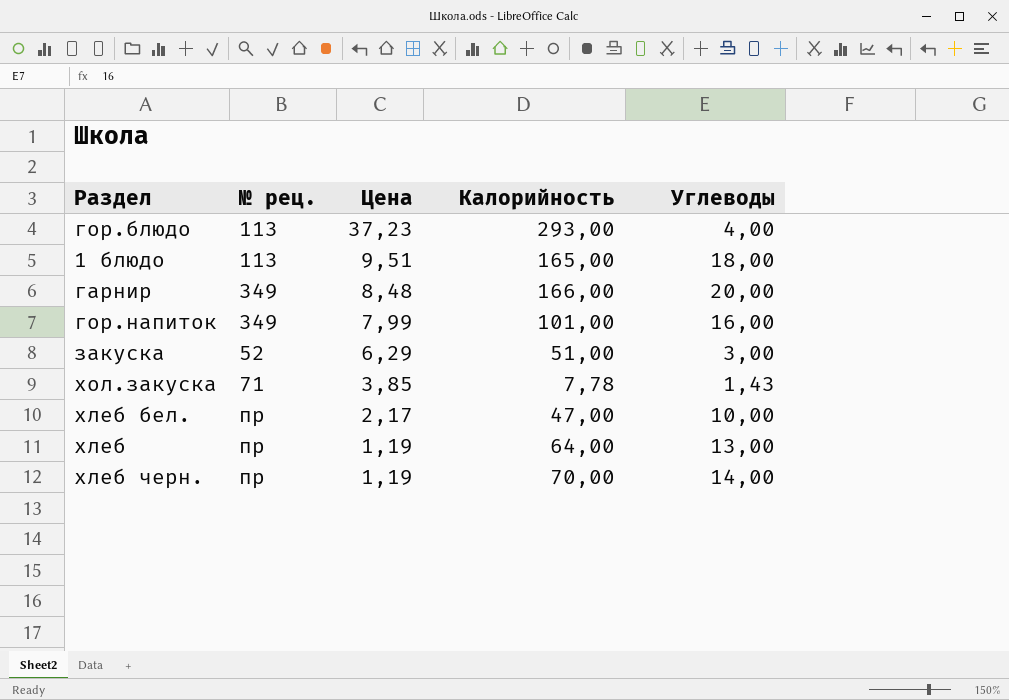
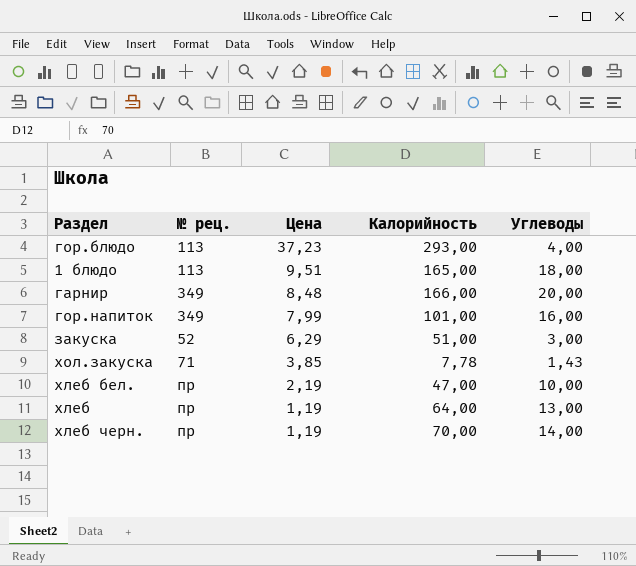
хлеб бел. | Цена: 2,17 -> 2,19

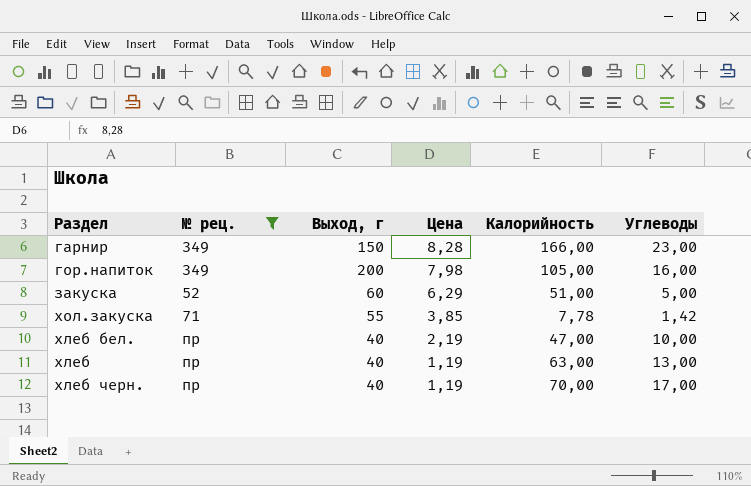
filter: none -> № рец. != 113
column Выход, г | position: none -> 3
гарнир | Цена: 8,48 -> 8,28
гарнир | Углеводы: 20,00 -> 23,00
гор.напиток | Цена: 7,99 -> 7,98
гор.напиток | Калорийность: 101,00 -> 105,00
закуска | Углеводы: 3,00 -> 5,00
хол.закуска | Углеводы: 1,43 -> 1,42
хлеб | Калорийность: 64,00 -> 63,00
хлеб черн. | Углеводы: 14,00 -> 17,00

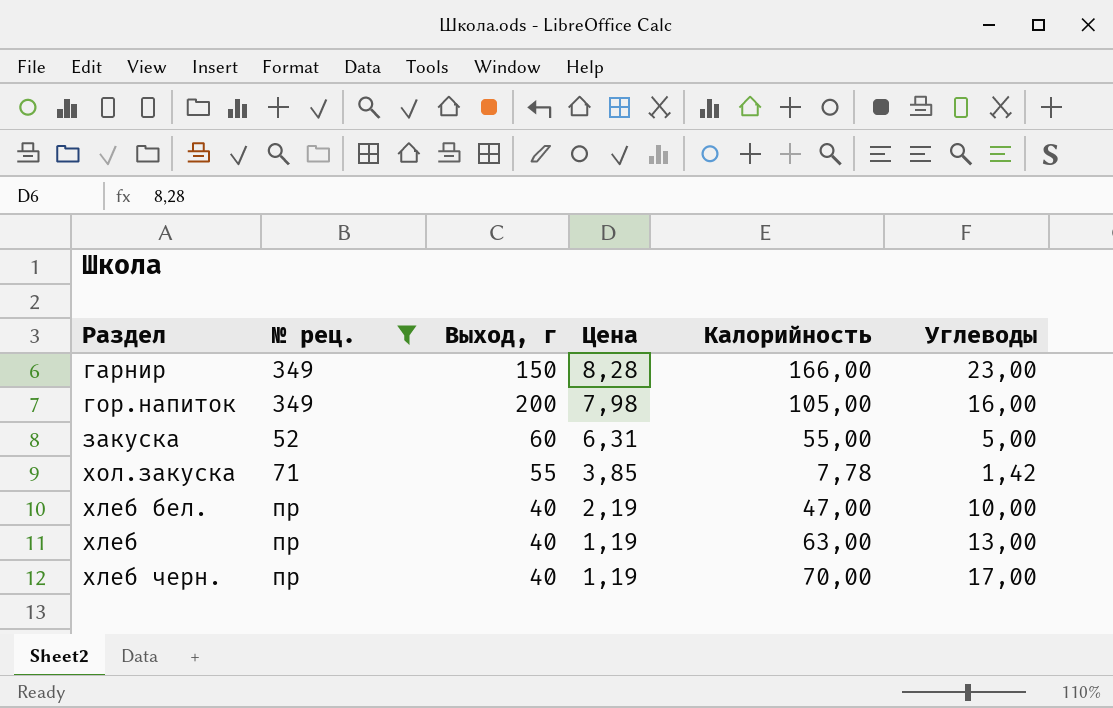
закуска | Цена: 6,29 -> 6,31
закуска | Калорийность: 51,00 -> 55,00

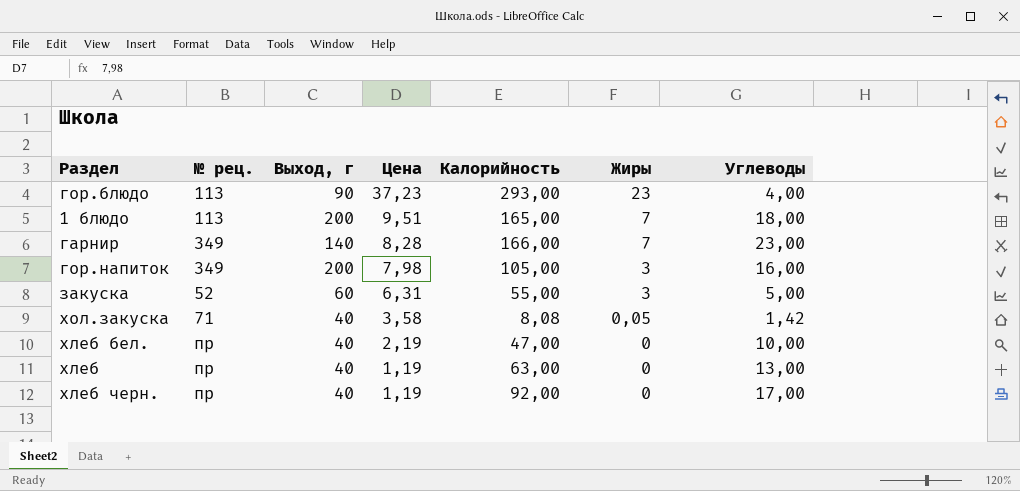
filter: № рец. != 113 -> none
column Жиры | position: none -> 6
гарнир | Выход, г: 150 -> 140
хол.закуска | Выход, г: 55 -> 40
хол.закуска | Цена: 3,85 -> 3,58
хол.закуска | Калорийность: 7,78 -> 8,08
хлеб черн. | Калорийность: 70,00 -> 92,00

